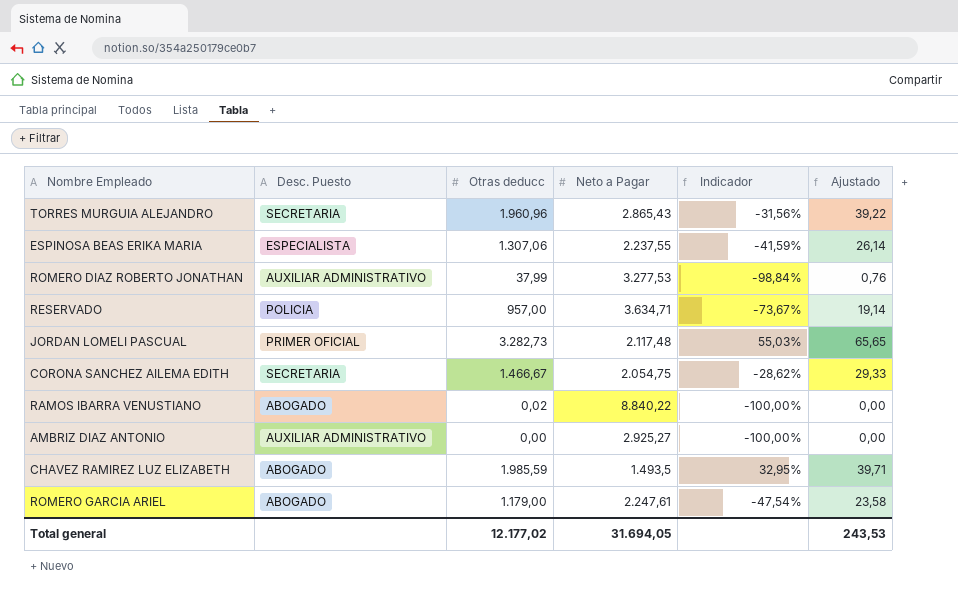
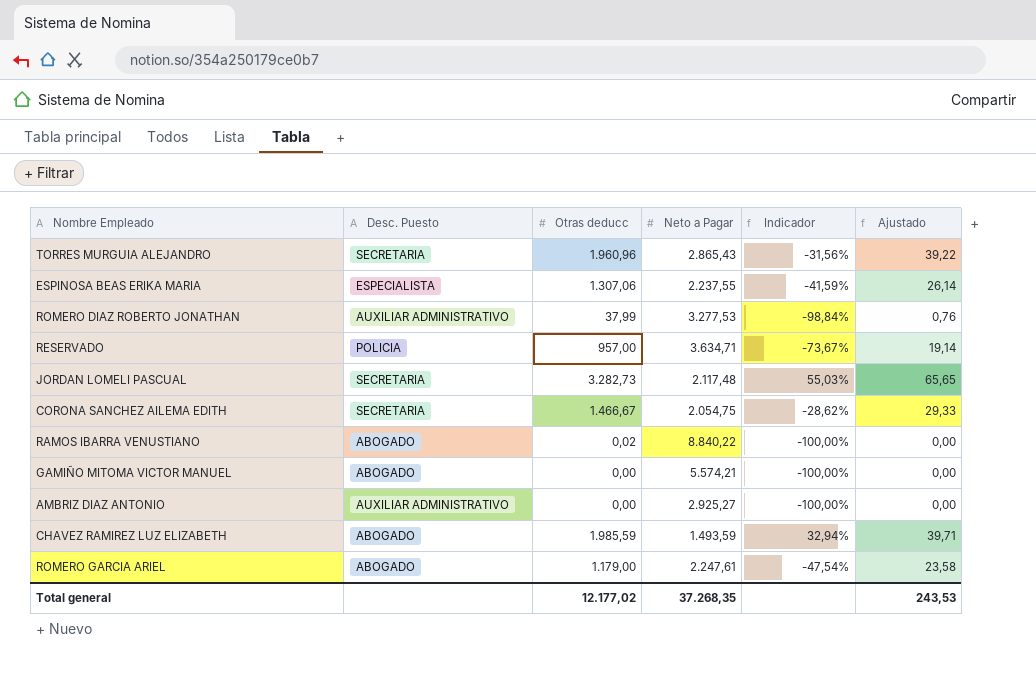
JORDAN LOMELI PASCUAL | Desc. Puesto: PRIMER OFICIAL -> SECRETARIA
row GAMIÑO MITOMA VICTOR MANUEL: none -> ABOGADO | 0,00 | 5.574,21 | -100,00% | 0,00
CHAVEZ RAMIREZ LUZ ELIZABETH | Neto a Pagar: 1.493,5 -> 1.493,59
CHAVEZ RAMIREZ LUZ ELIZABETH | Indicador: 32,95% -> 32,94%
Total general | Neto a Pagar: 31.694,05 -> 37.268,35

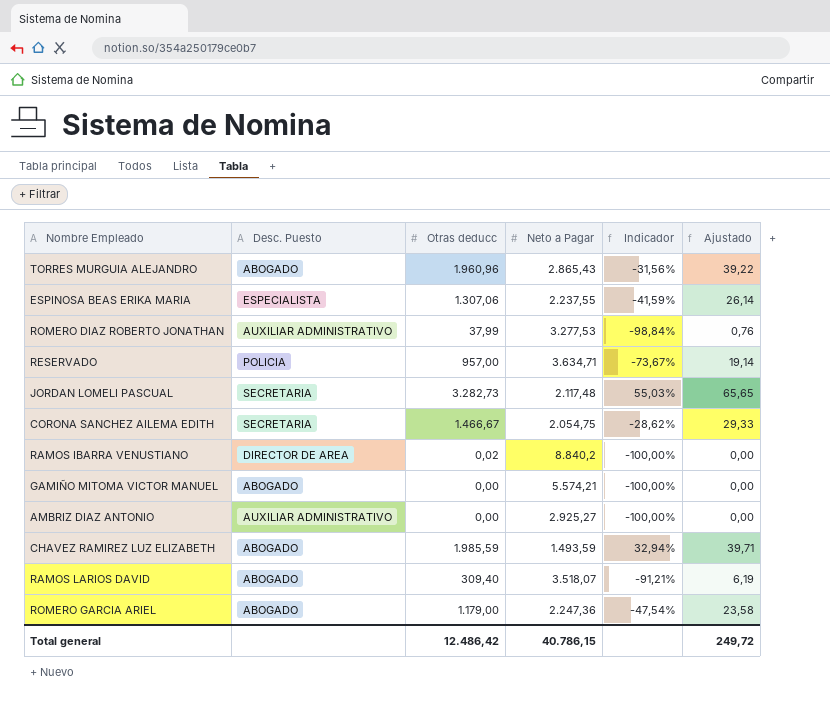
TORRES MURGUIA ALEJANDRO | Desc. Puesto: SECRETARIA -> ABOGADO
RAMOS IBARRA VENUSTIANO | Desc. Puesto: ABOGADO -> DIRECTOR DE AREA
RAMOS IBARRA VENUSTIANO | Neto a Pagar: 8.840,22 -> 8.840,2
row RAMOS LARIOS DAVID: none -> ABOGADO | 309,40 | 3.518,07 | -91,21% | 6,19
ROMERO GARCIA ARIEL | Neto a Pagar: 2.247,61 -> 2.247,36
Total general | Otras deducc: 12.177,02 -> 12.486,42
Total general | Neto a Pagar: 37.268,35 -> 40.786,15
Total general | Ajustado: 243,53 -> 249,72

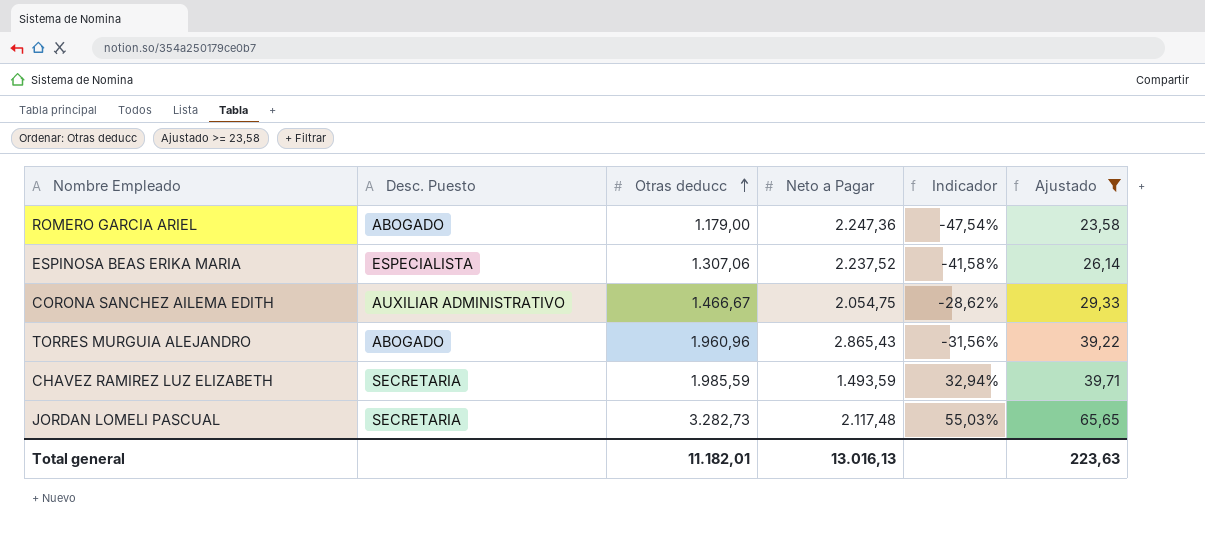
filter: none -> Ajustado >= 23,58
row order: none -> Otras deducc ascending
ESPINOSA BEAS ERIKA MARIA | Neto a Pagar: 2.237,55 -> 2.237,52
ESPINOSA BEAS ERIKA MARIA | Indicador: -41,59% -> -41,58%
CORONA SANCHEZ AILEMA EDITH | Desc. Puesto: SECRETARIA -> AUXILIAR ADMINISTRATIVO
CHAVEZ RAMIREZ LUZ ELIZABETH | Desc. Puesto: ABOGADO -> SECRETARIA
Total general | Otras deducc: 12.486,42 -> 11.182,01
Total general | Neto a Pagar: 40.786,15 -> 13.016,13
Total general | Ajustado: 249,72 -> 223,63

